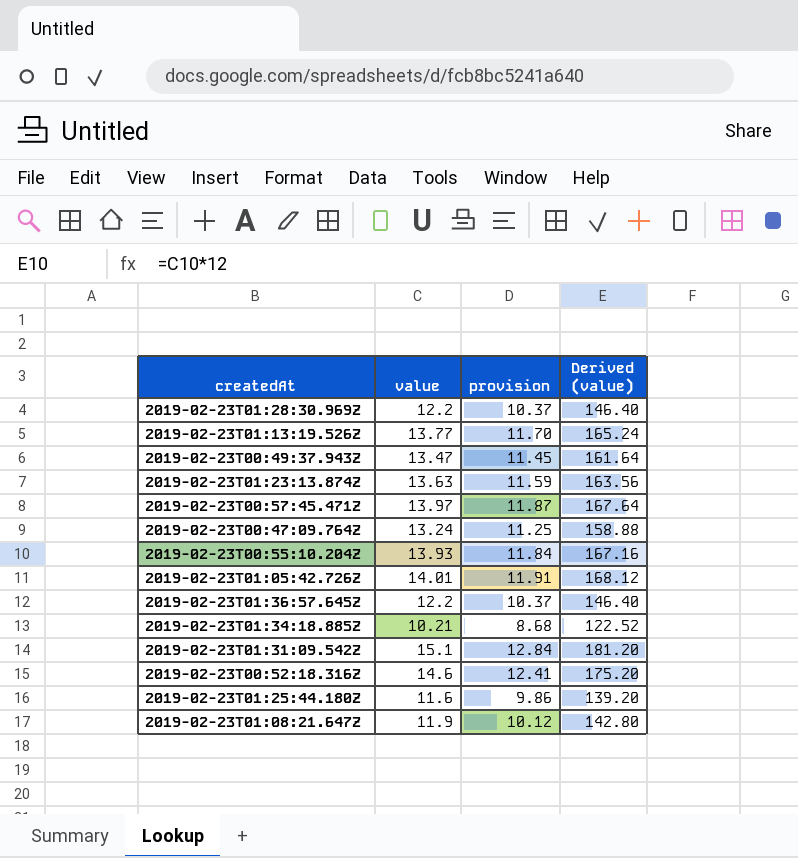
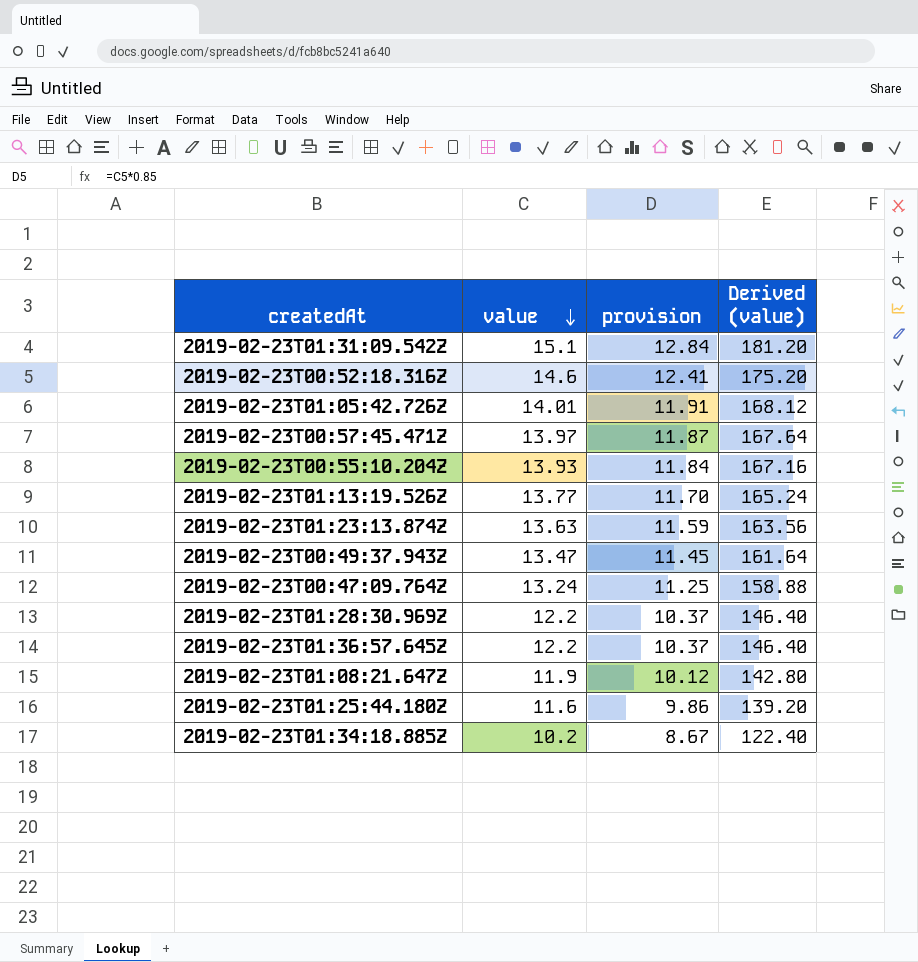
row order: none -> value descending
2019-02-23T01:34:18.885Z | value: 10.21 -> 10.2
2019-02-23T01:34:18.885Z | provision: 8.68 -> 8.67
2019-02-23T01:34:18.885Z | Derived (value): 122.52 -> 122.40

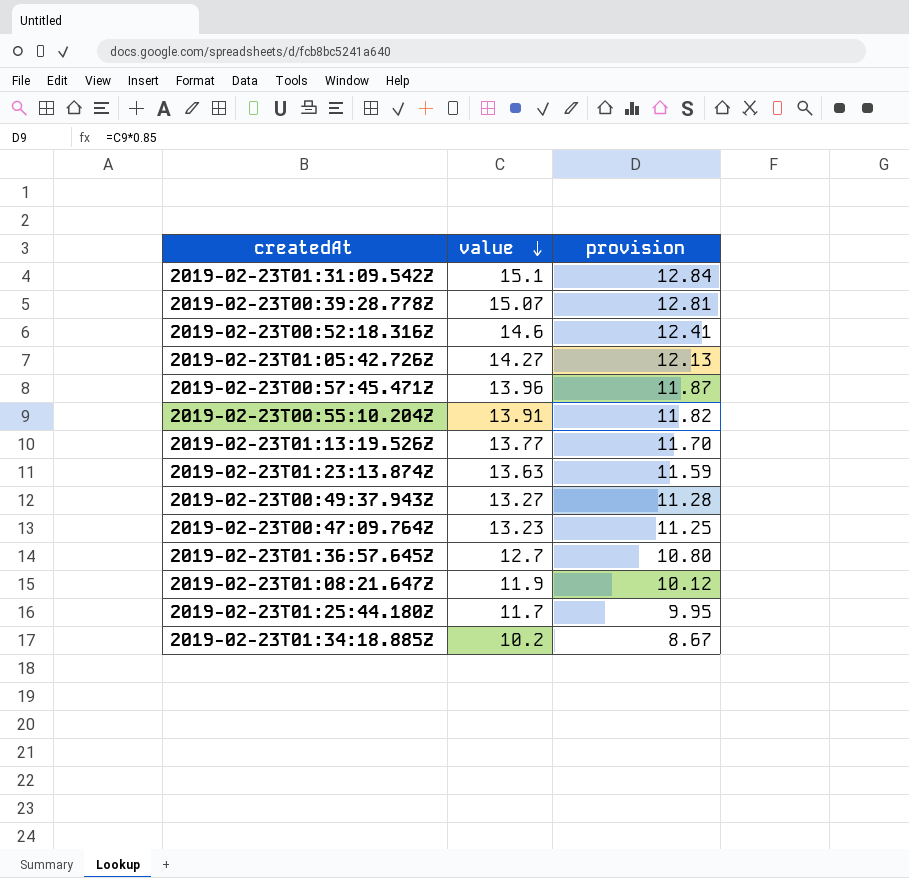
column Derived (value) | formula: [value] * 12 -> none
row 2019-02-23T01:28:30.969Z: 12.2 | 10.37 | 146.40 -> none
row 2019-02-23T00:39:28.778Z: none -> 15.07 | 12.81
2019-02-23T01:05:42.726Z | value: 14.01 -> 14.27
2019-02-23T01:05:42.726Z | provision: 11.91 -> 12.13
2019-02-23T00:57:45.471Z | value: 13.97 -> 13.96
2019-02-23T00:55:10.204Z | value: 13.93 -> 13.91
2019-02-23T00:55:10.204Z | provision: 11.84 -> 11.82
2019-02-23T00:49:37.943Z | value: 13.47 -> 13.27
2019-02-23T00:49:37.943Z | provision: 11.45 -> 11.28
2019-02-23T00:47:09.764Z | value: 13.24 -> 13.23
2019-02-23T01:36:57.645Z | value: 12.2 -> 12.7
2019-02-23T01:36:57.645Z | provision: 10.37 -> 10.80
2019-02-23T01:25:44.180Z | value: 11.6 -> 11.7
2019-02-23T01:25:44.180Z | provision: 9.86 -> 9.95

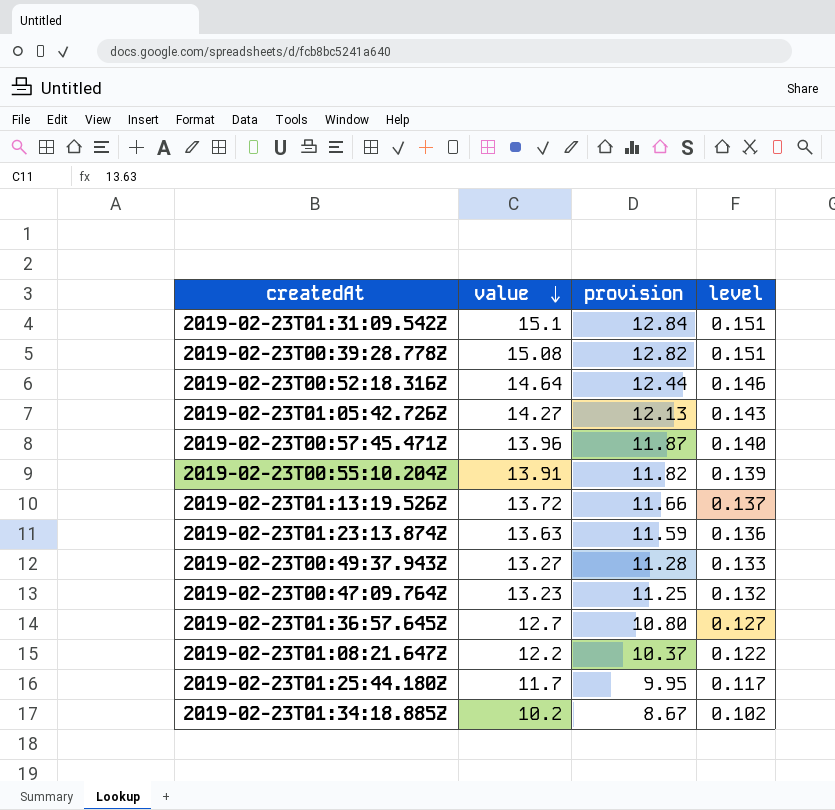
column level | formula: none -> [value] * 0.01
2019-02-23T00:39:28.778Z | value: 15.07 -> 15.08
2019-02-23T00:39:28.778Z | provision: 12.81 -> 12.82
2019-02-23T00:52:18.316Z | value: 14.6 -> 14.64
2019-02-23T00:52:18.316Z | provision: 12.41 -> 12.44
2019-02-23T01:13:19.526Z | value: 13.77 -> 13.72
2019-02-23T01:13:19.526Z | provision: 11.70 -> 11.66
2019-02-23T01:08:21.647Z | value: 11.9 -> 12.2
2019-02-23T01:08:21.647Z | provision: 10.12 -> 10.37

